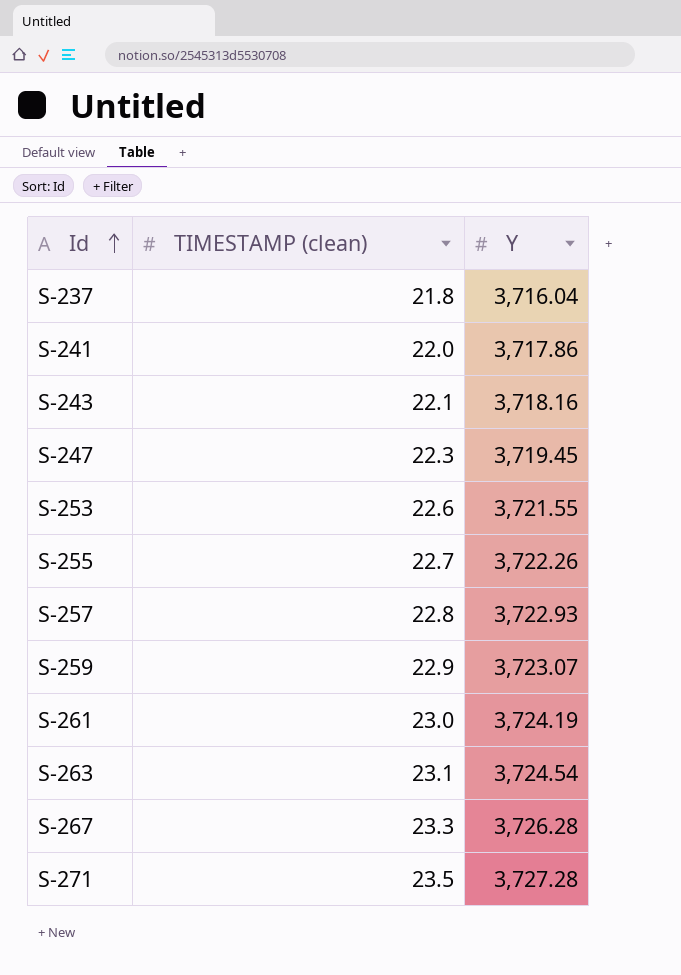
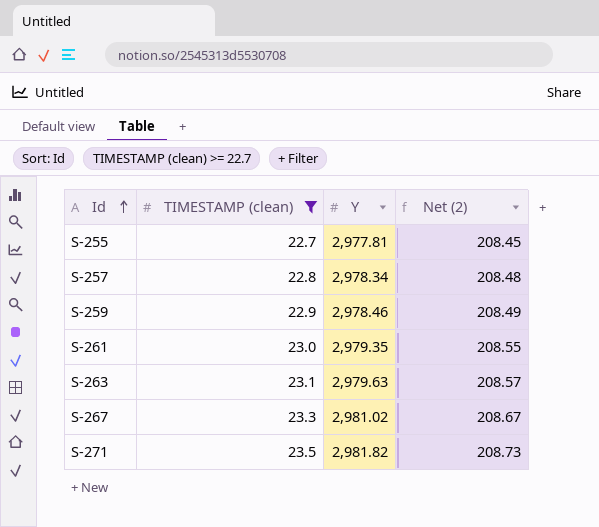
filter: none -> TIMESTAMP (clean) >= 22.7
column Net (2) | formula: none -> [Y] * 0.07
S-255 | Y: 3,722.26 -> 2,977.81
S-257 | Y: 3,722.93 -> 2,978.34
S-259 | Y: 3,723.07 -> 2,978.46
S-261 | Y: 3,724.19 -> 2,979.35
S-263 | Y: 3,724.54 -> 2,979.63
S-267 | Y: 3,726.28 -> 2,981.02
S-271 | Y: 3,727.28 -> 2,981.82

